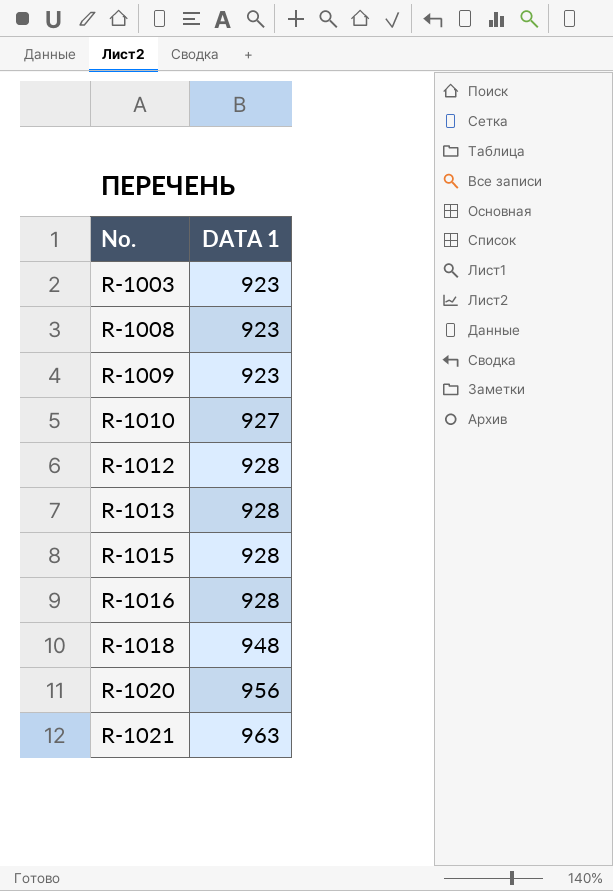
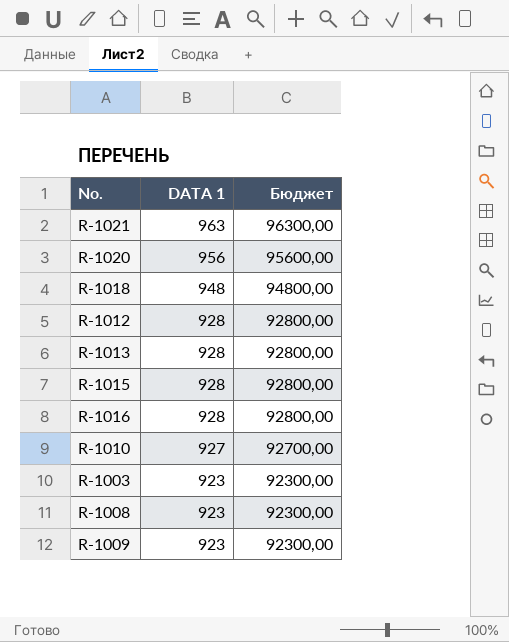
row order: No. ascending -> DATA 1 descending
column Бюджет | formula: none -> [DATA 1] * 100

